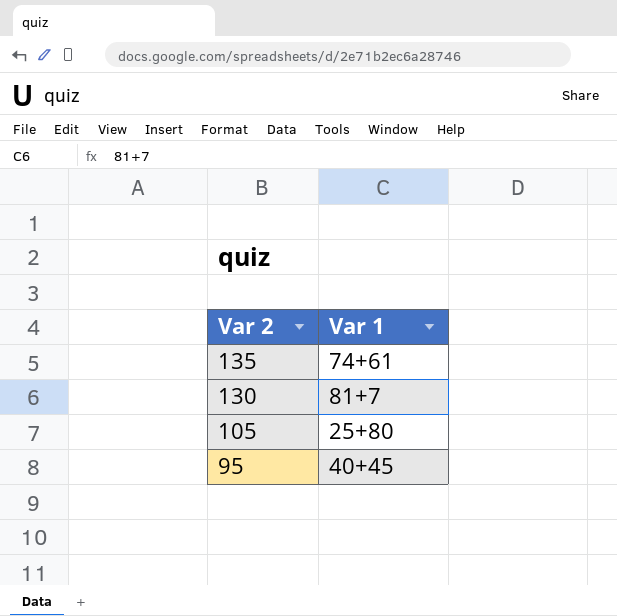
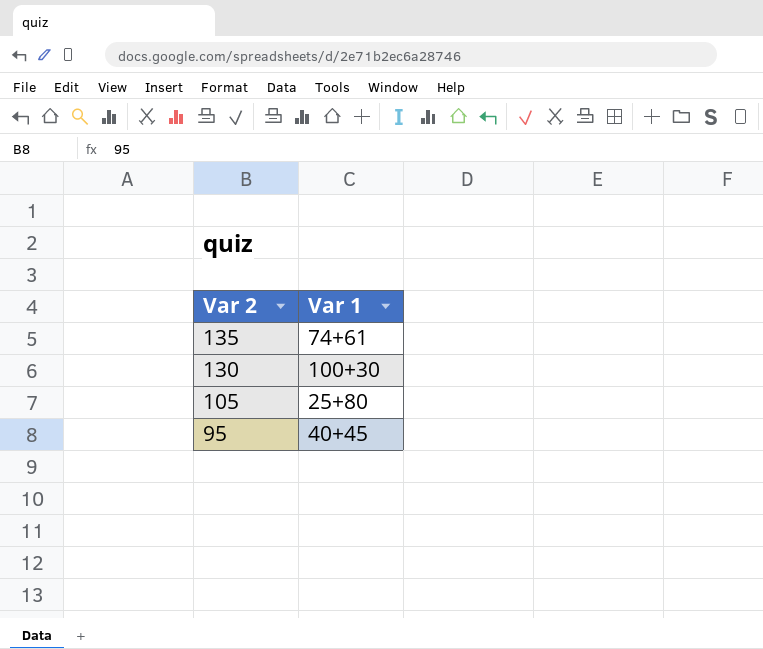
130 | Var 1: 81+7 -> 100+30

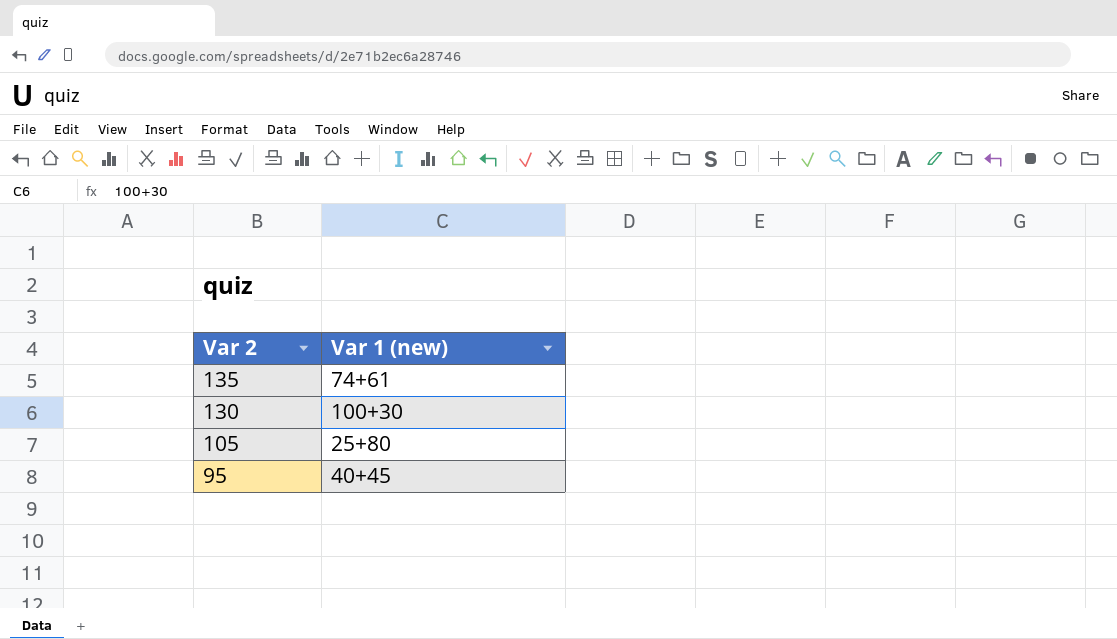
column name: Var 1 -> Var 1 (new)

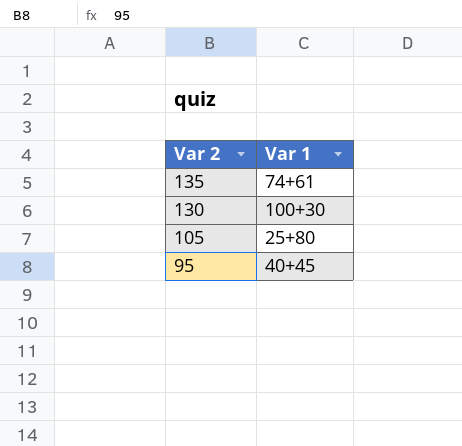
column name: Var 1 (new) -> Var 1

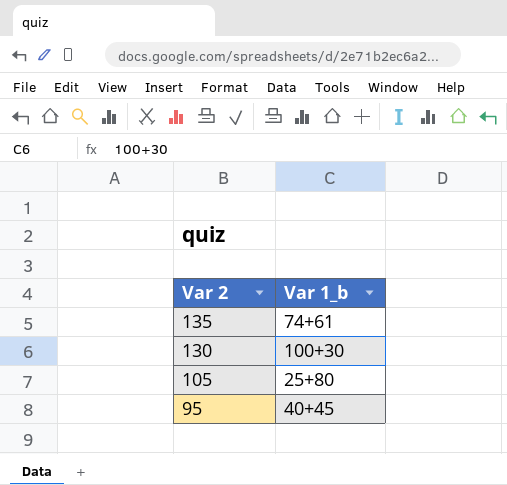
column name: Var 1 -> Var 1_b

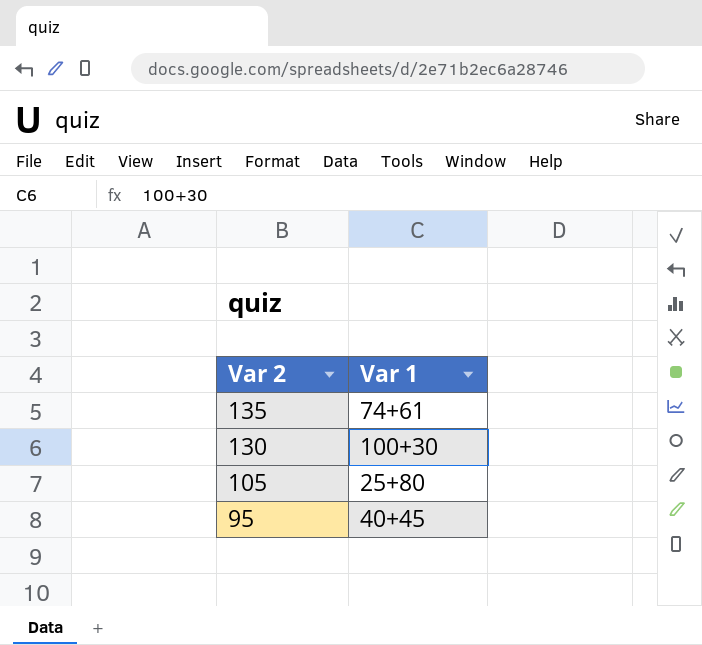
column name: Var 1_b -> Var 1

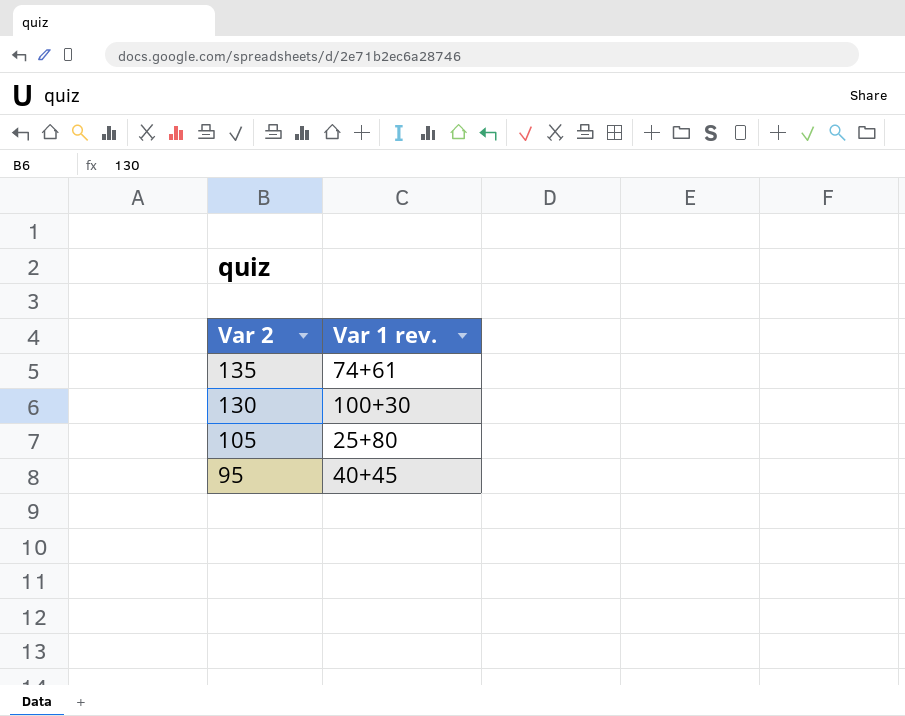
column name: Var 1 -> Var 1 rev.

